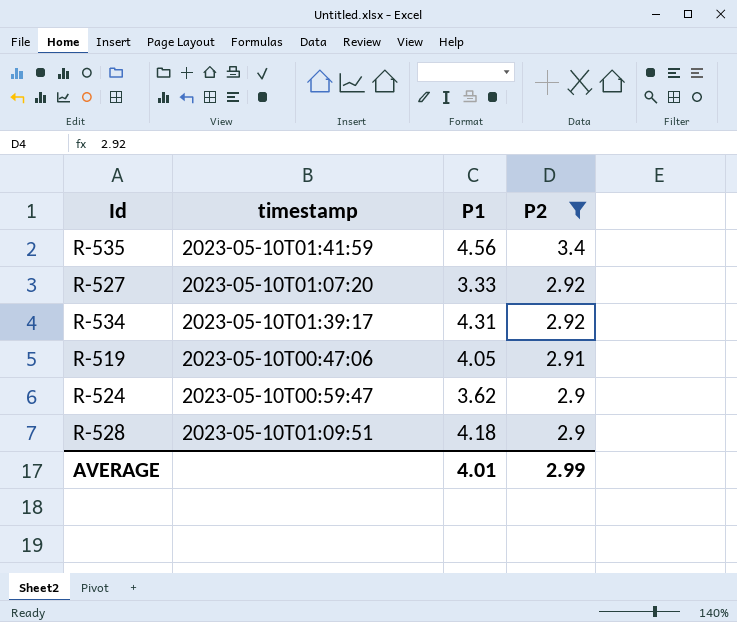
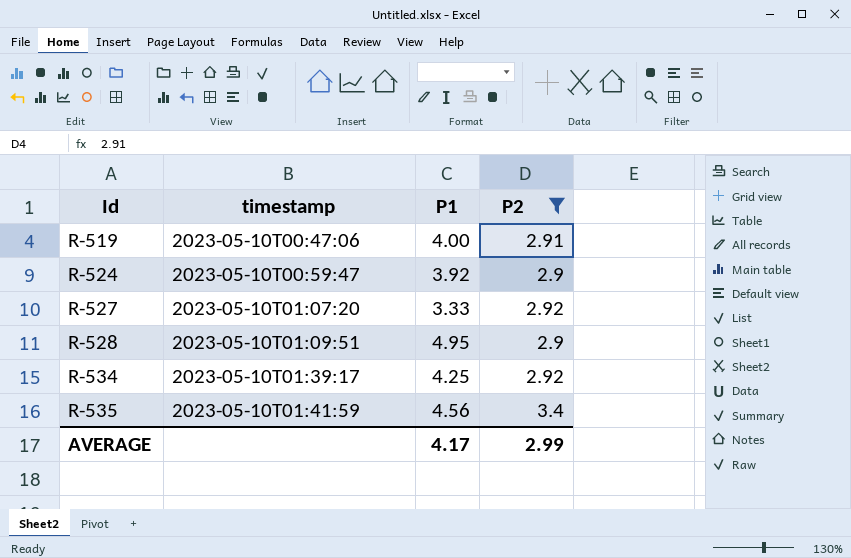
row order: P2 descending -> Id ascending
R-519 | P1: 4.05 -> 4.00
R-524 | P1: 3.62 -> 3.92
R-528 | P1: 4.18 -> 4.95
R-534 | P1: 4.31 -> 4.25
AVERAGE | P1: 4.01 -> 4.17

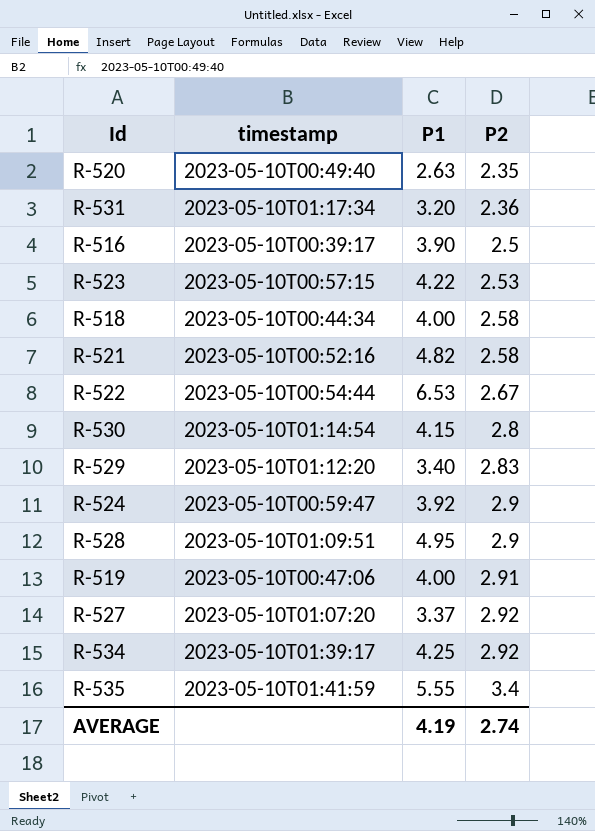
filter: P2 >= 2.9 -> none
row order: Id ascending -> P2 ascending
R-527 | P1: 3.33 -> 3.37
R-535 | P1: 4.56 -> 5.55
AVERAGE | P1: 4.17 -> 4.19
AVERAGE | P2: 2.99 -> 2.74

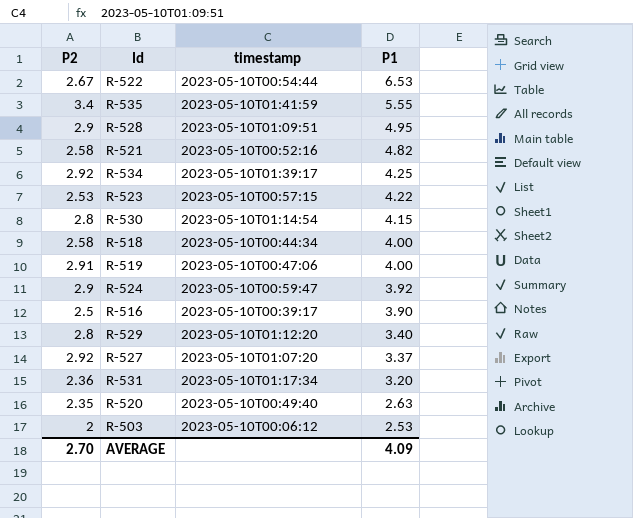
row order: P2 ascending -> P1 descending
column P2 | position: 4 -> 1
R-529 | P2: 2.83 -> 2.8
row R-503: none -> 2 | 2023-05-10T00:06:12 | 2.53
AVERAGE | P2: 2.74 -> 2.70
AVERAGE | P1: 4.19 -> 4.09

